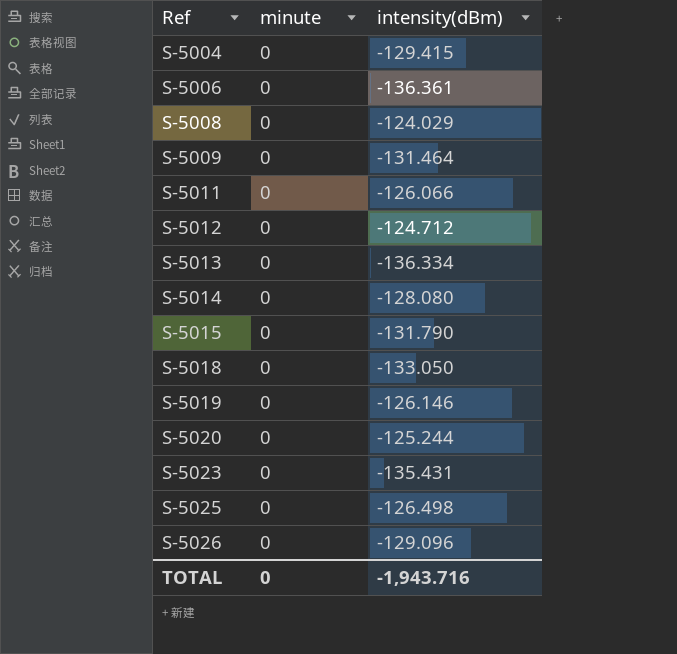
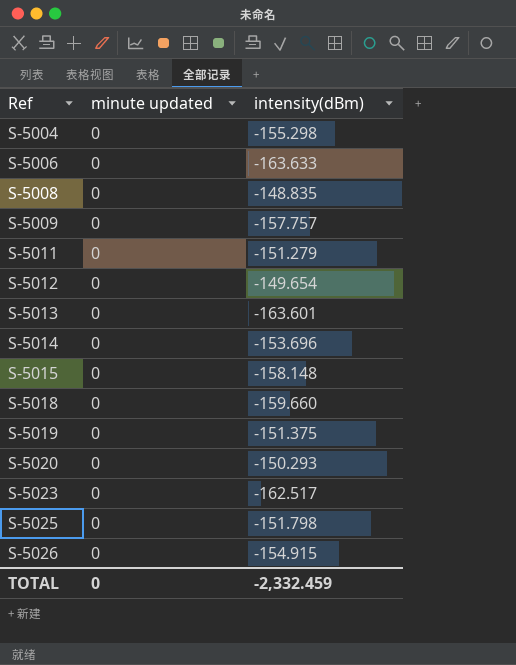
column name: minute -> minute updated
S-5004 | intensity(dBm): -129.415 -> -155.298
S-5006 | intensity(dBm): -136.361 -> -163.633
S-5008 | intensity(dBm): -124.029 -> -148.835
S-5009 | intensity(dBm): -131.464 -> -157.757
S-5011 | intensity(dBm): -126.066 -> -151.279
S-5012 | intensity(dBm): -124.712 -> -149.654
S-5013 | intensity(dBm): -136.334 -> -163.601
S-5014 | intensity(dBm): -128.080 -> -153.696
S-5015 | intensity(dBm): -131.790 -> -158.148
S-5018 | intensity(dBm): -133.050 -> -159.660
S-5019 | intensity(dBm): -126.146 -> -151.375
S-5020 | intensity(dBm): -125.244 -> -150.293
S-5023 | intensity(dBm): -135.431 -> -162.517
S-5025 | intensity(dBm): -126.498 -> -151.798
S-5026 | intensity(dBm): -129.096 -> -154.915
TOTAL | intensity(dBm): -1,943.716 -> -2,332.459

